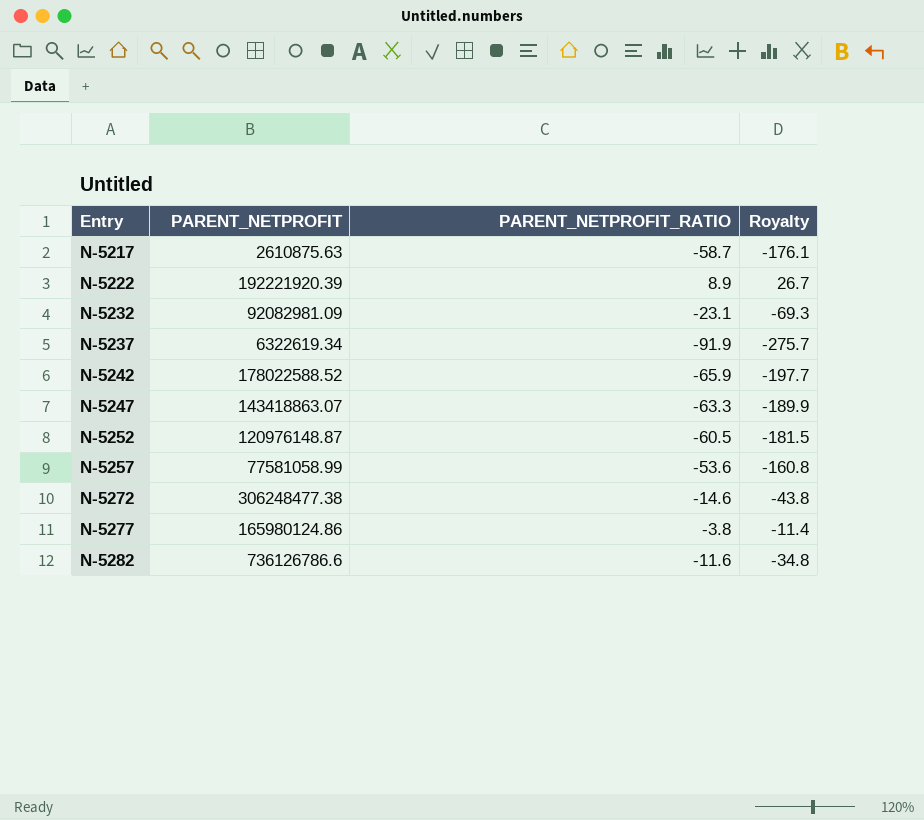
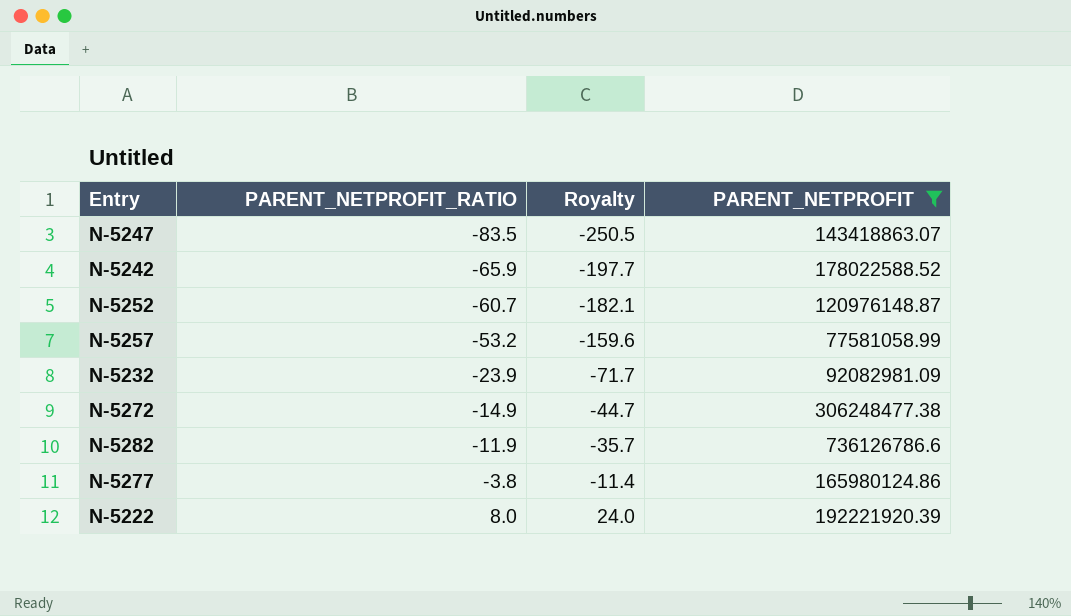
filter: none -> PARENT_NETPROFIT >= 77581058.99
row order: Entry ascending -> PARENT_NETPROFIT_RATIO ascending
column PARENT_NETPROFIT | position: 2 -> 4
N-5247 | PARENT_NETPROFIT_RATIO: -63.3 -> -83.5
N-5247 | Royalty: -189.9 -> -250.5
N-5252 | PARENT_NETPROFIT_RATIO: -60.5 -> -60.7
N-5252 | Royalty: -181.5 -> -182.1
N-5257 | PARENT_NETPROFIT_RATIO: -53.6 -> -53.2
N-5257 | Royalty: -160.8 -> -159.6
N-5232 | PARENT_NETPROFIT_RATIO: -23.1 -> -23.9
N-5232 | Royalty: -69.3 -> -71.7
N-5272 | PARENT_NETPROFIT_RATIO: -14.6 -> -14.9
N-5272 | Royalty: -43.8 -> -44.7
N-5282 | PARENT_NETPROFIT_RATIO: -11.6 -> -11.9
N-5282 | Royalty: -34.8 -> -35.7
N-5222 | PARENT_NETPROFIT_RATIO: 8.9 -> 8.0
N-5222 | Royalty: 26.7 -> 24.0

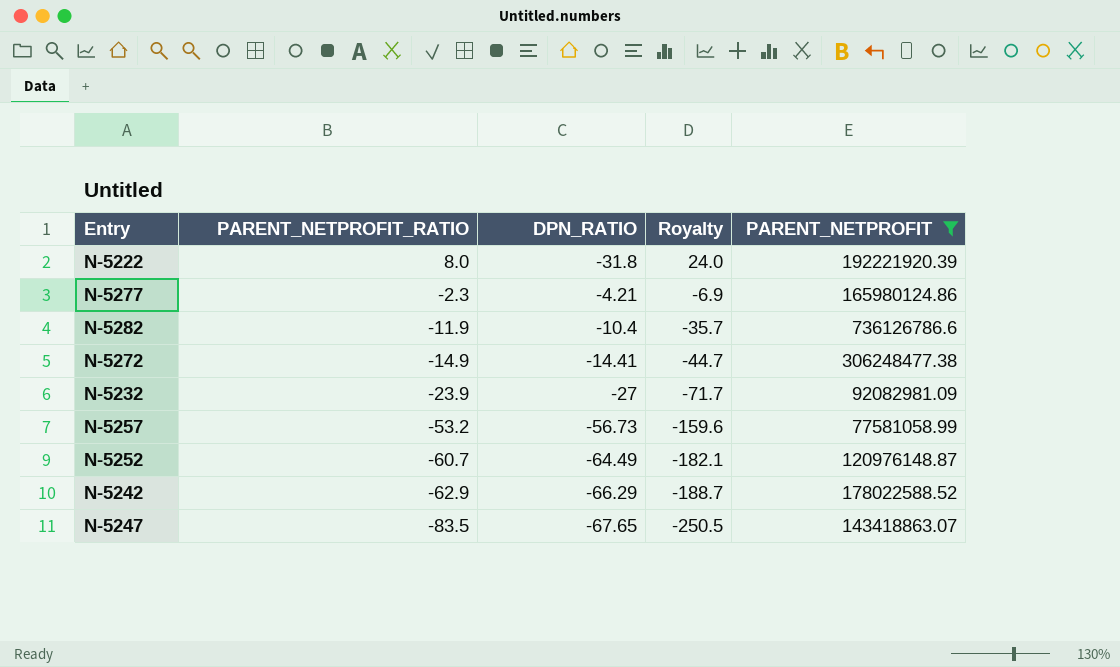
row order: PARENT_NETPROFIT_RATIO ascending -> PARENT_NETPROFIT_RATIO descending
column DPN_RATIO | position: none -> 3
N-5277 | PARENT_NETPROFIT_RATIO: -3.8 -> -2.3
N-5277 | Royalty: -11.4 -> -6.9
N-5242 | PARENT_NETPROFIT_RATIO: -65.9 -> -62.9
N-5242 | Royalty: -197.7 -> -188.7

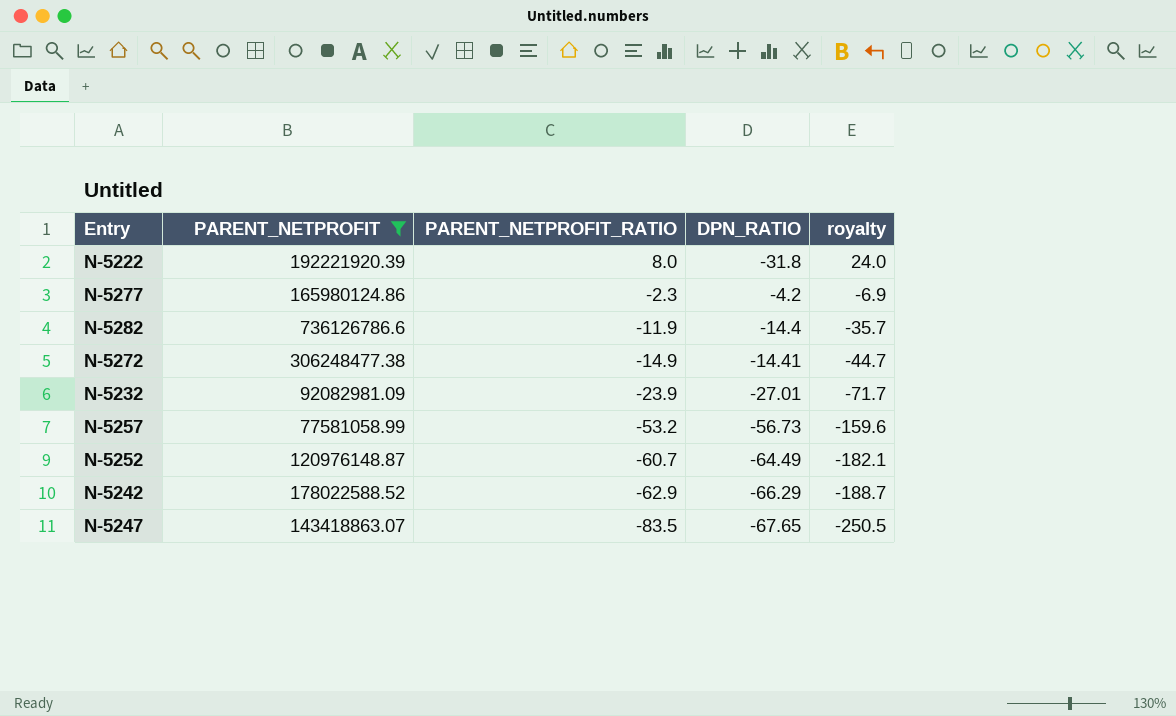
column PARENT_NETPROFIT | position: 5 -> 2
column name: Royalty -> royalty
N-5277 | DPN_RATIO: -4.21 -> -4.2
N-5282 | DPN_RATIO: -10.4 -> -14.4
N-5232 | DPN_RATIO: -27 -> -27.01

